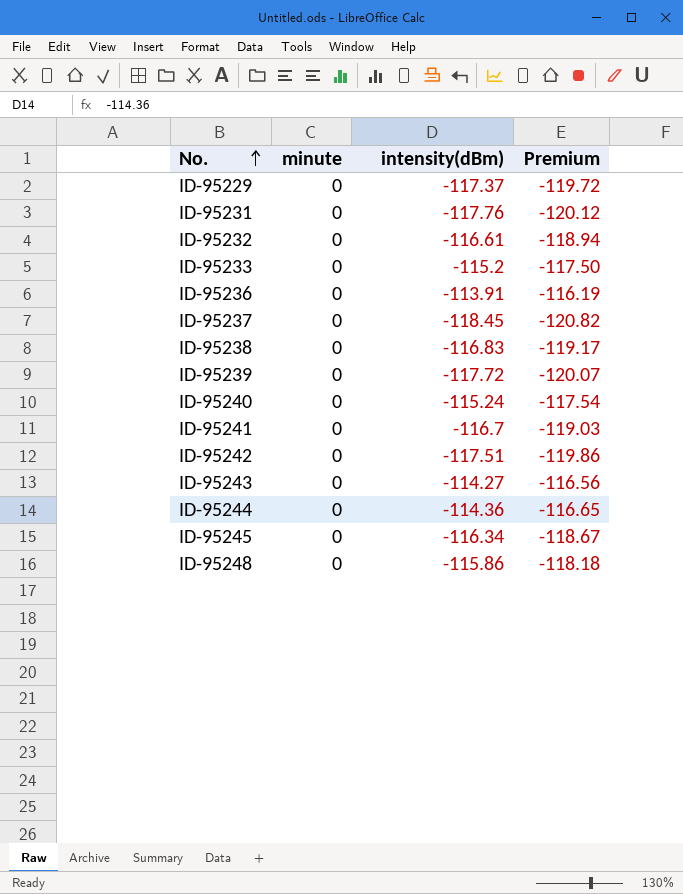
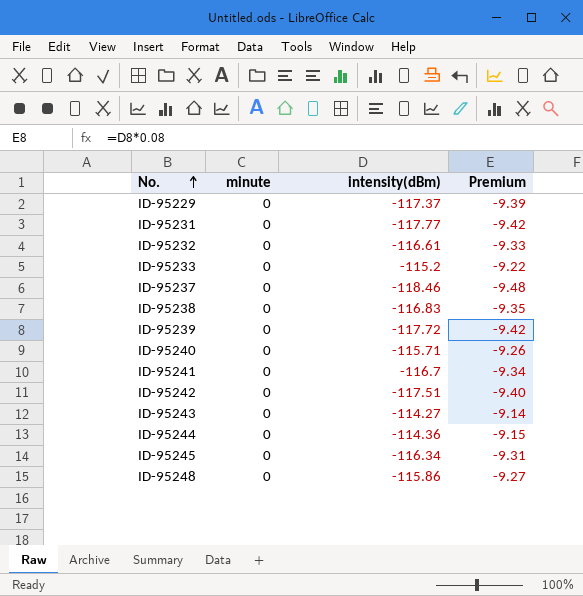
column Premium | formula: [intensity(dBm)] * 1.02 -> [intensity(dBm)] * 0.08
row ID-95236: 0 | -113.91 | -116.19 -> none
ID-95231 | intensity(dBm): -117.76 -> -117.77
ID-95237 | intensity(dBm): -118.45 -> -118.46
ID-95240 | intensity(dBm): -115.24 -> -115.71

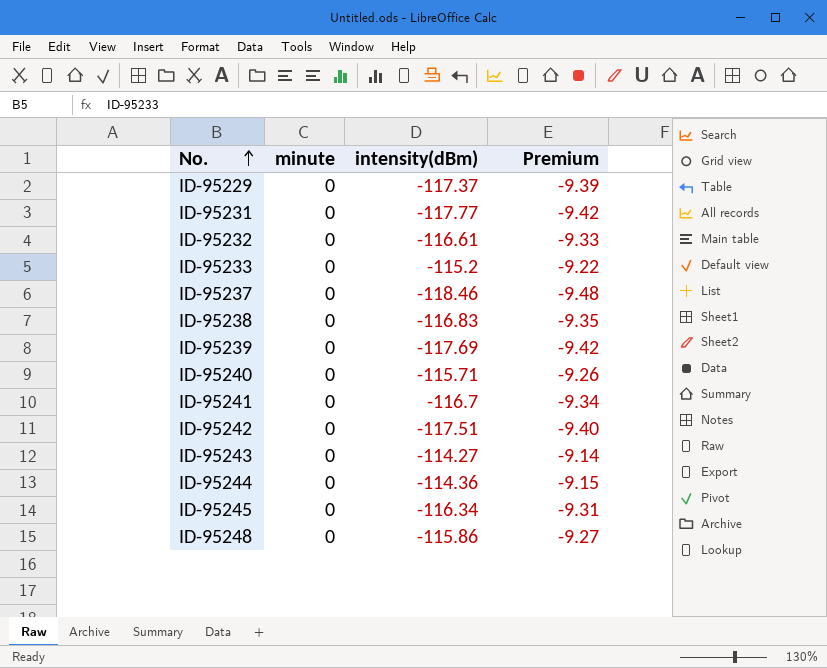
ID-95239 | intensity(dBm): -117.72 -> -117.69

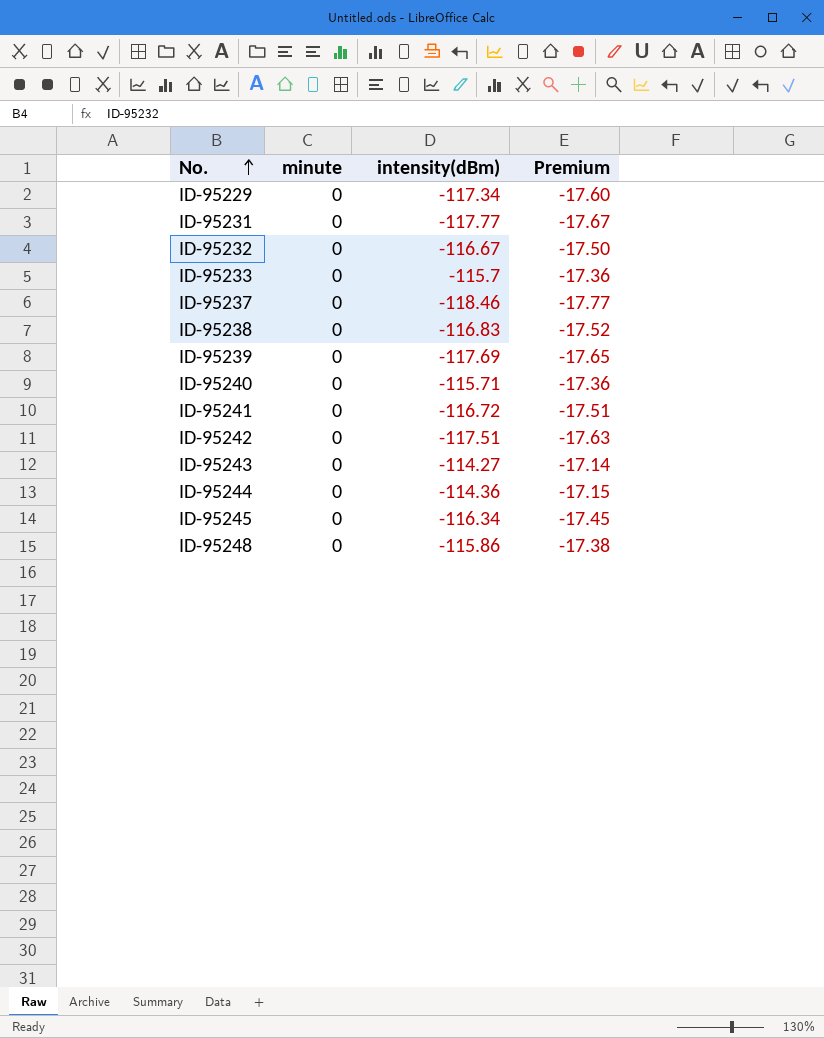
column Premium | formula: [intensity(dBm)] * 0.08 -> [intensity(dBm)] * 0.15
ID-95229 | intensity(dBm): -117.37 -> -117.34
ID-95232 | intensity(dBm): -116.61 -> -116.67
ID-95233 | intensity(dBm): -115.2 -> -115.7
ID-95241 | intensity(dBm): -116.7 -> -116.72

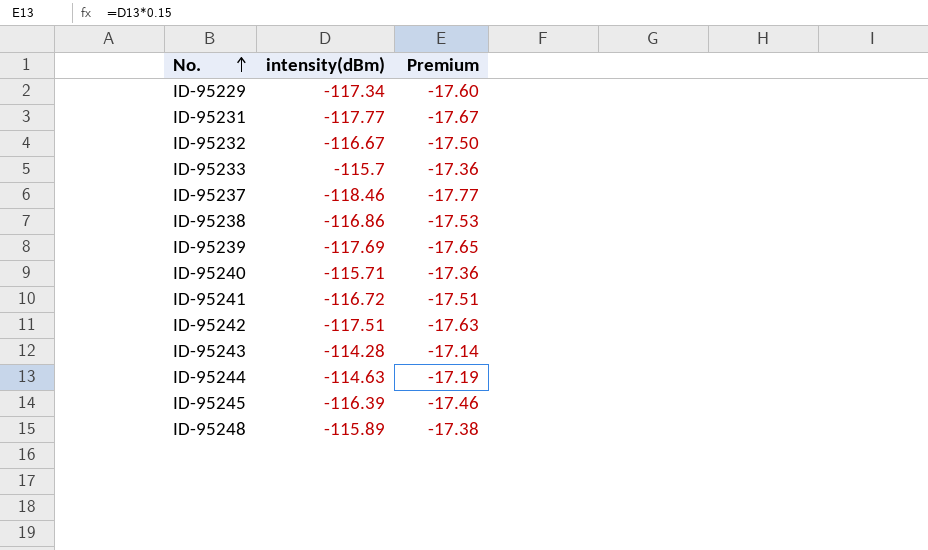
column minute | position: 2 -> none
ID-95238 | intensity(dBm): -116.83 -> -116.86
ID-95238 | Premium: -17.52 -> -17.53
ID-95243 | intensity(dBm): -114.27 -> -114.28
ID-95244 | intensity(dBm): -114.36 -> -114.63
ID-95244 | Premium: -17.15 -> -17.19
ID-95245 | intensity(dBm): -116.34 -> -116.39
ID-95245 | Premium: -17.45 -> -17.46
ID-95248 | intensity(dBm): -115.86 -> -115.89

